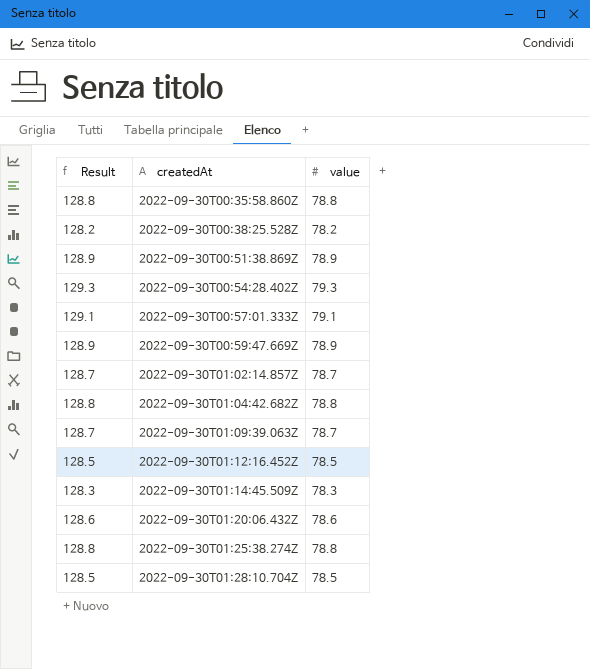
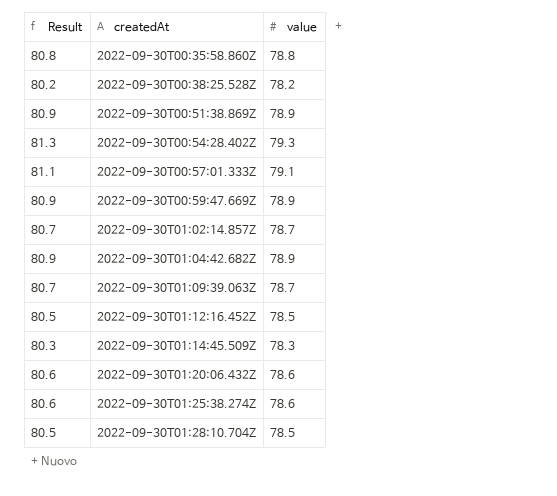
column Result | formula: [value] + 50 -> [value] + 2
2022-09-30T01:04:42.682Z | value: 78.8 -> 78.9
2022-09-30T01:25:38.274Z | value: 78.8 -> 78.6

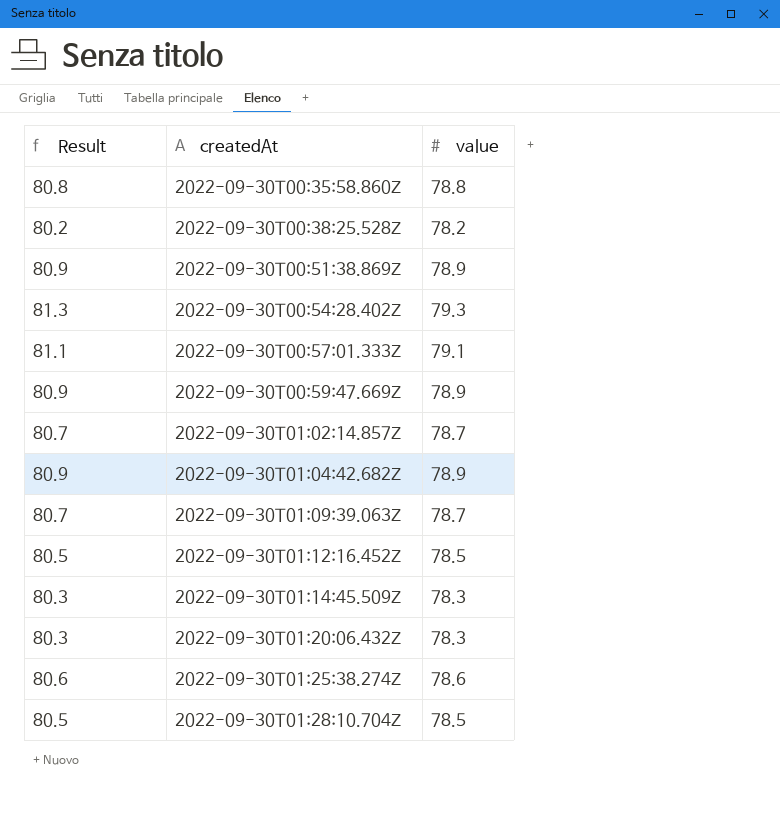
2022-09-30T01:20:06.432Z | Result: 80.6 -> 80.3
2022-09-30T01:20:06.432Z | value: 78.6 -> 78.3

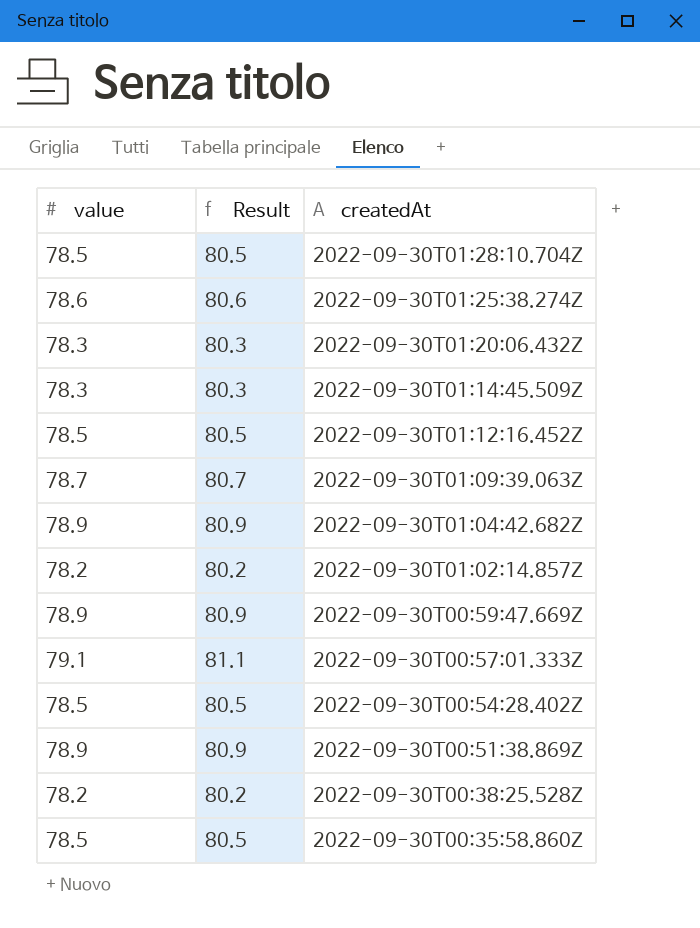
row order: createdAt ascending -> createdAt descending
column value | position: 3 -> 1
2022-09-30T01:02:14.857Z | value: 78.7 -> 78.2
2022-09-30T01:02:14.857Z | Result: 80.7 -> 80.2
2022-09-30T00:54:28.402Z | value: 79.3 -> 78.5
2022-09-30T00:54:28.402Z | Result: 81.3 -> 80.5
2022-09-30T00:35:58.860Z | value: 78.8 -> 78.5
2022-09-30T00:35:58.860Z | Result: 80.8 -> 80.5

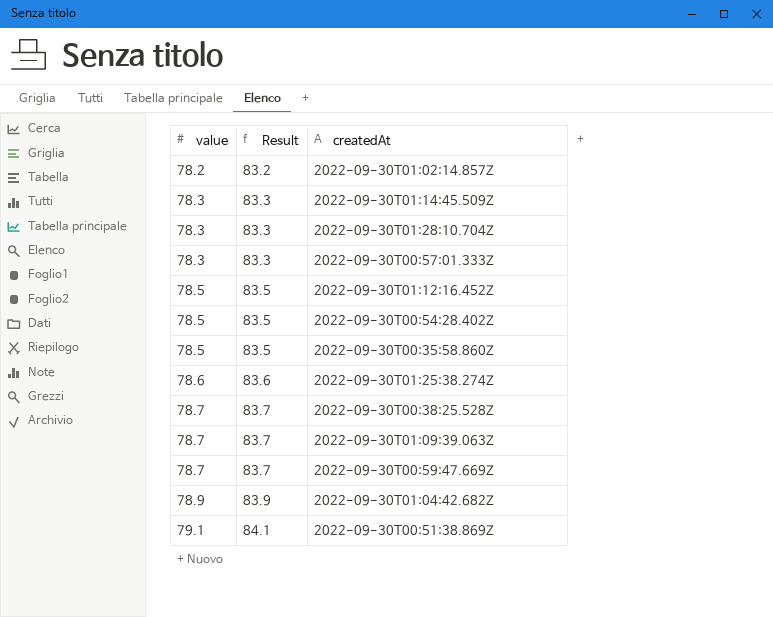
row order: createdAt descending -> value ascending
column Result | formula: [value] + 2 -> [value] + 5
row 2022-09-30T01:20:06.432Z: 78.3 | 80.3 -> none
2022-09-30T01:28:10.704Z | value: 78.5 -> 78.3
2022-09-30T00:57:01.333Z | value: 79.1 -> 78.3
2022-09-30T00:38:25.528Z | value: 78.2 -> 78.7
2022-09-30T00:59:47.669Z | value: 78.9 -> 78.7
2022-09-30T00:51:38.869Z | value: 78.9 -> 79.1

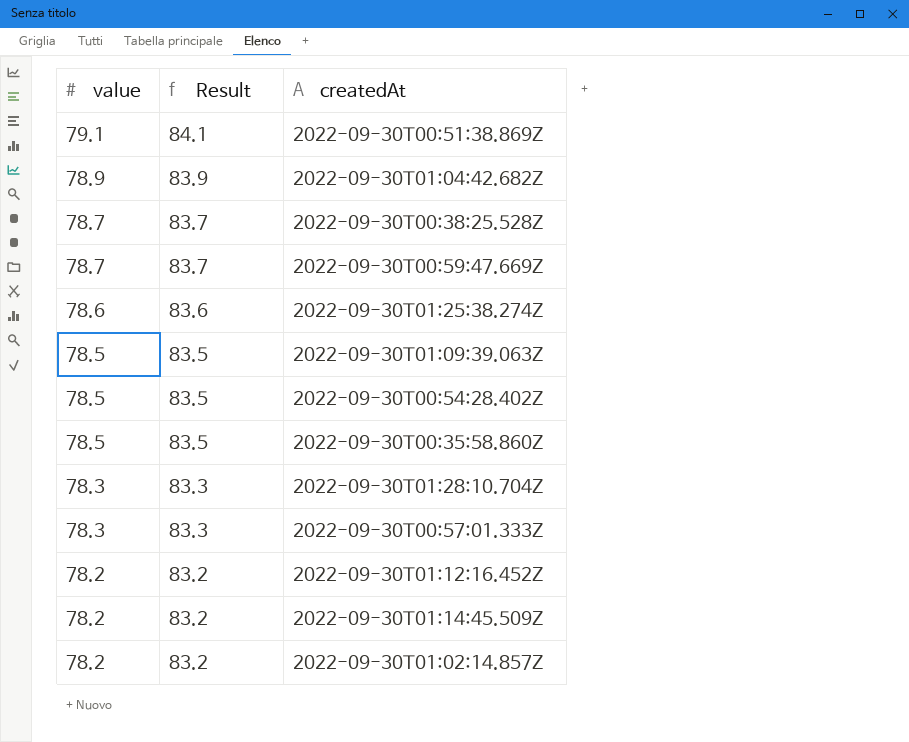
row order: value ascending -> value descending
2022-09-30T01:09:39.063Z | value: 78.7 -> 78.5
2022-09-30T01:09:39.063Z | Result: 83.7 -> 83.5
2022-09-30T01:12:16.452Z | value: 78.5 -> 78.2
2022-09-30T01:12:16.452Z | Result: 83.5 -> 83.2
2022-09-30T01:14:45.509Z | value: 78.3 -> 78.2
2022-09-30T01:14:45.509Z | Result: 83.3 -> 83.2

